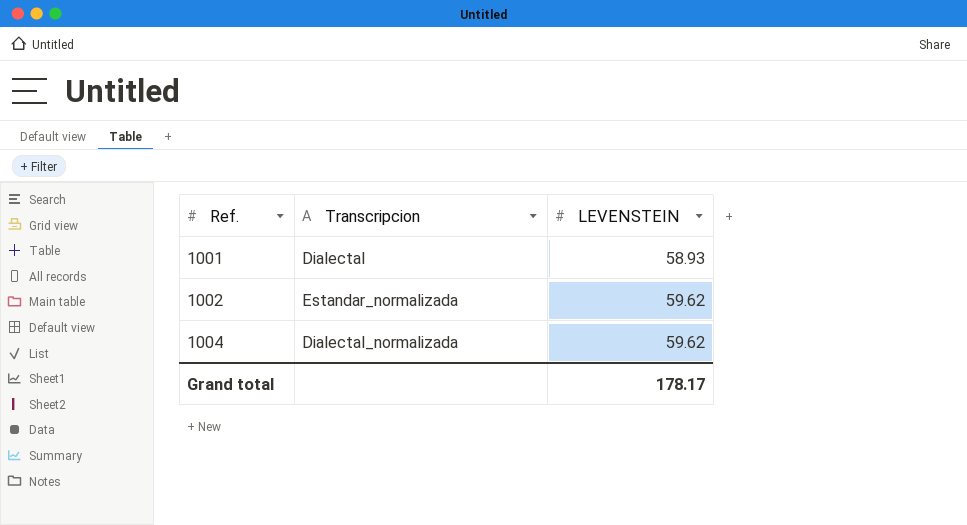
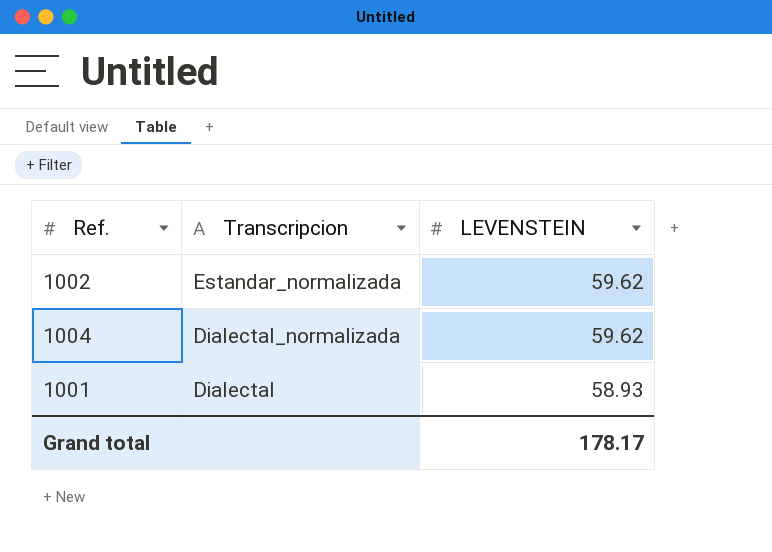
row order: Ref. ascending -> Transcripcion descending

